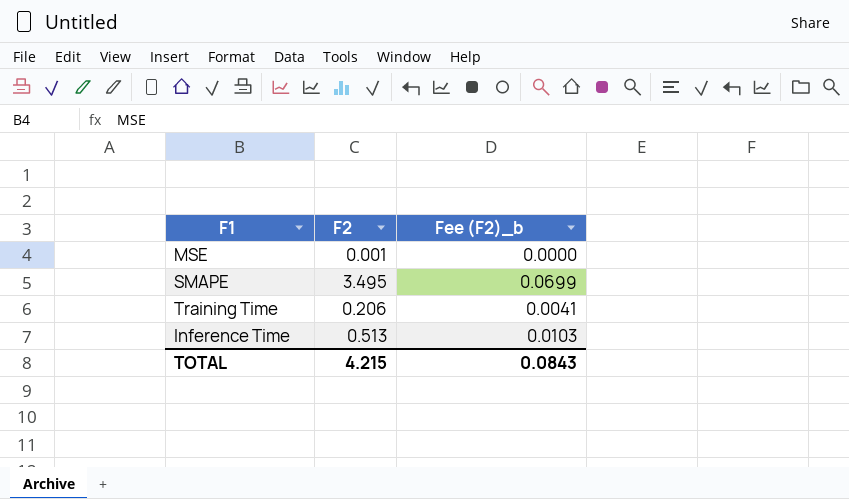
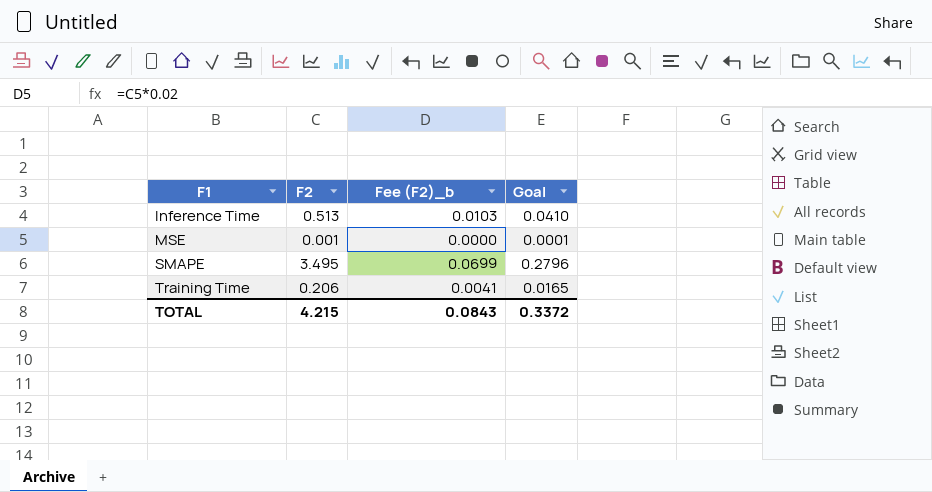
row order: none -> F1 ascending
column Goal | formula: none -> [F2] * 0.08

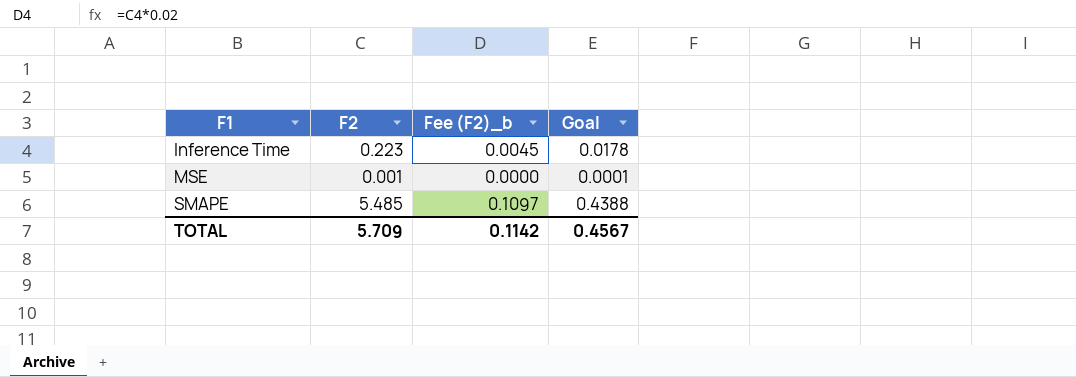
row Training Time: 0.206 | 0.0041 | 0.0165 -> none
Inference Time | F2: 0.513 -> 0.223
Inference Time | Fee (F2)_b: 0.0103 -> 0.0045
Inference Time | Goal: 0.0410 -> 0.0178
SMAPE | F2: 3.495 -> 5.485
SMAPE | Fee (F2)_b: 0.0699 -> 0.1097
SMAPE | Goal: 0.2796 -> 0.4388
TOTAL | F2: 4.215 -> 5.709
TOTAL | Fee (F2)_b: 0.0843 -> 0.1142
TOTAL | Goal: 0.3372 -> 0.4567

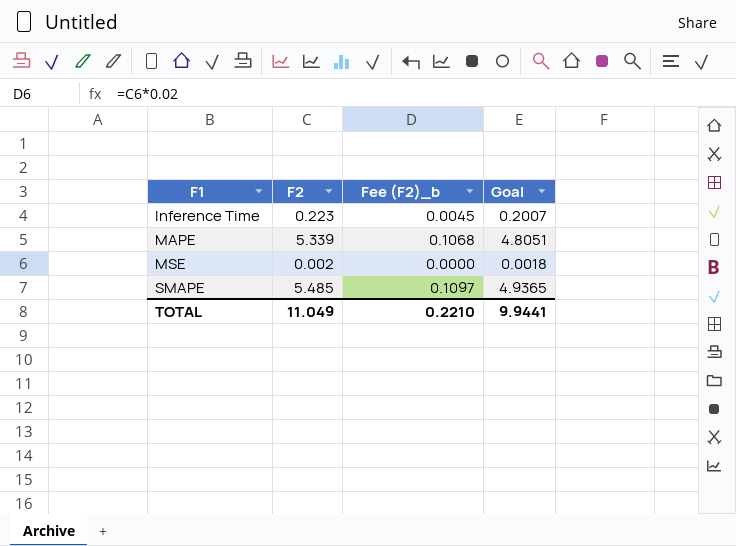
column Goal | formula: [F2] * 0.08 -> [F2] * 0.9
row MAPE: none -> 5.339 | 0.1068 | 4.8051
MSE | F2: 0.001 -> 0.002
TOTAL | F2: 5.709 -> 11.049
TOTAL | Fee (F2)_b: 0.1142 -> 0.2210
TOTAL | Goal: 0.4567 -> 9.9441

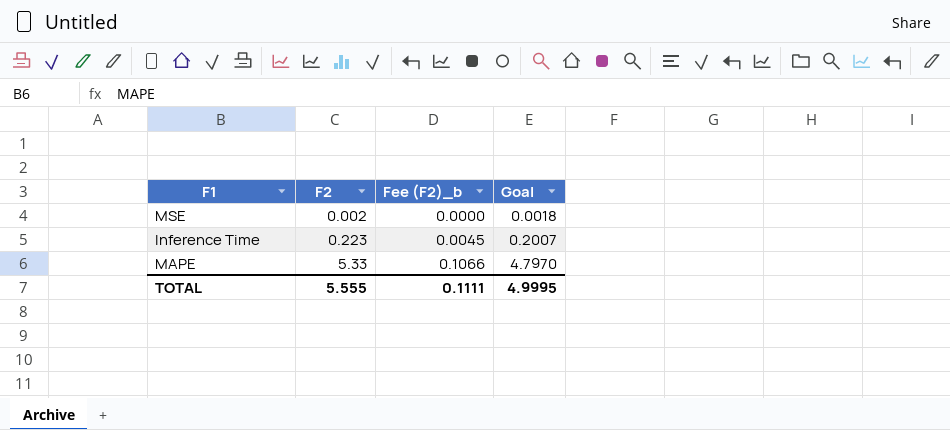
row order: F1 ascending -> F2 ascending
row SMAPE: 5.485 | 0.1097 | 4.9365 -> none
MAPE | F2: 5.339 -> 5.33
MAPE | Fee (F2)_b: 0.1068 -> 0.1066
MAPE | Goal: 4.8051 -> 4.7970
TOTAL | F2: 11.049 -> 5.555
TOTAL | Fee (F2)_b: 0.2210 -> 0.1111
TOTAL | Goal: 9.9441 -> 4.9995

